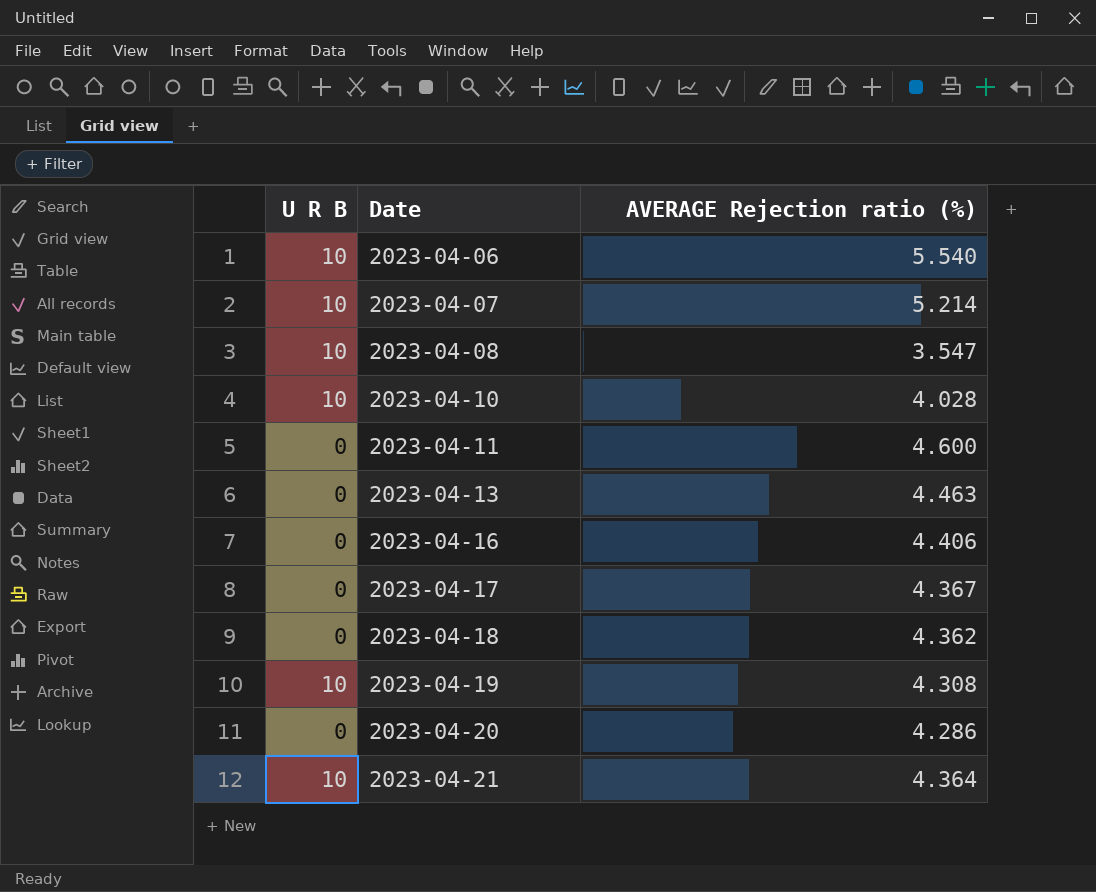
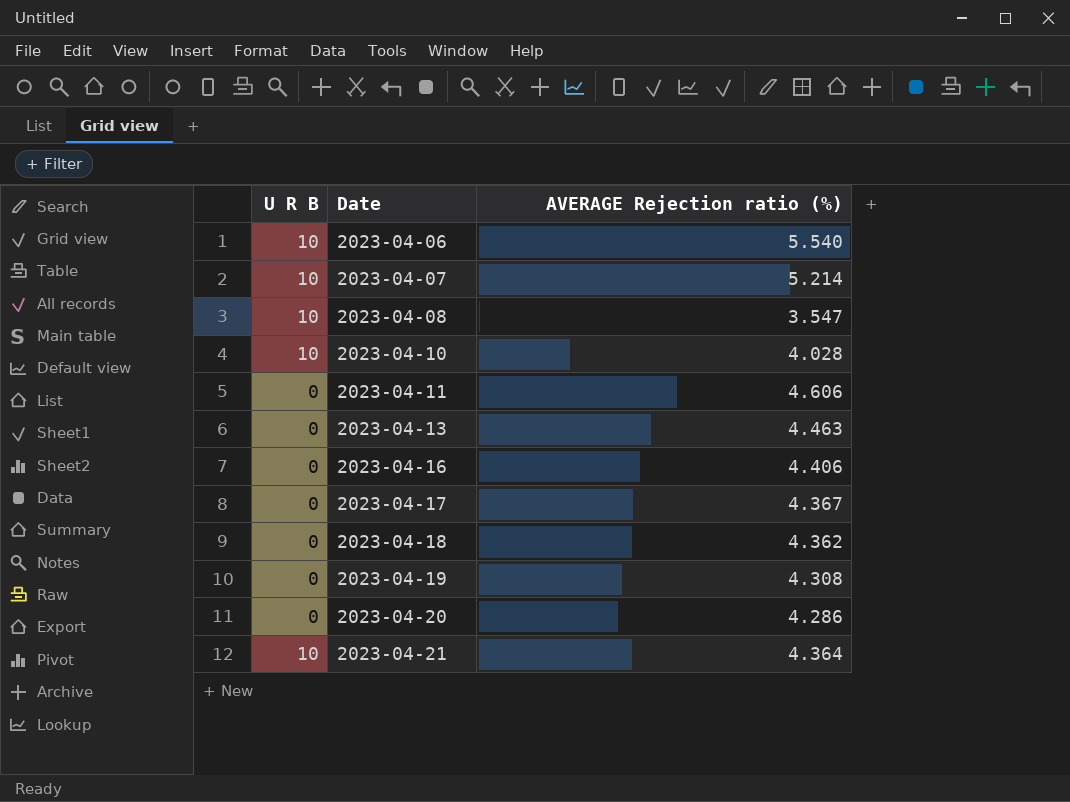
2023-04-11 | AVERAGE Rejection ratio (%): 4.600 -> 4.606
2023-04-19 | U R B: 10 -> 0

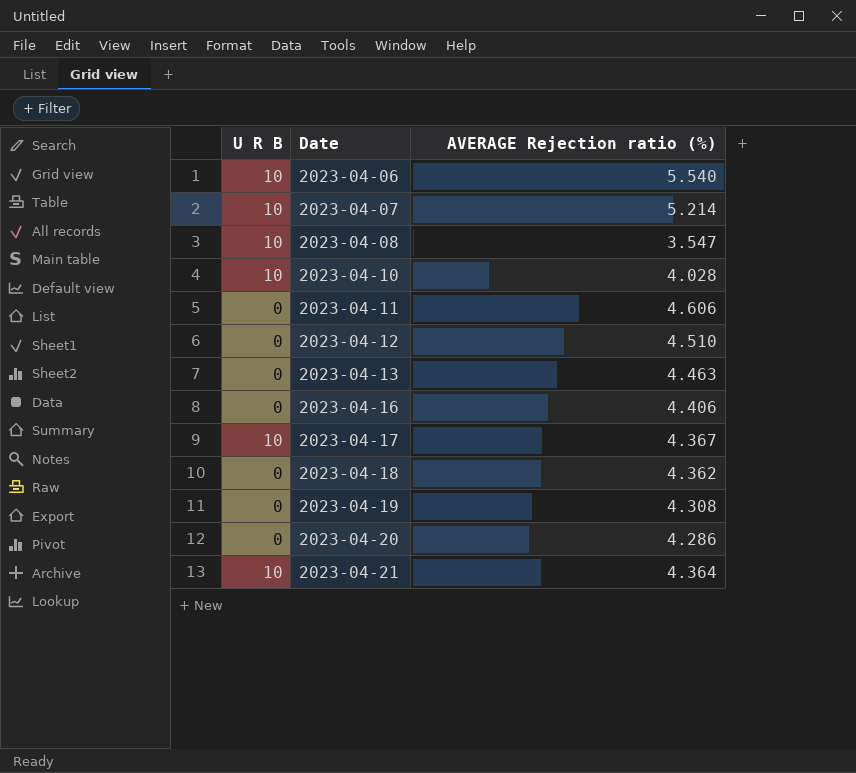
row 2023-04-12: none -> 0 | 4.510
2023-04-17 | U R B: 0 -> 10

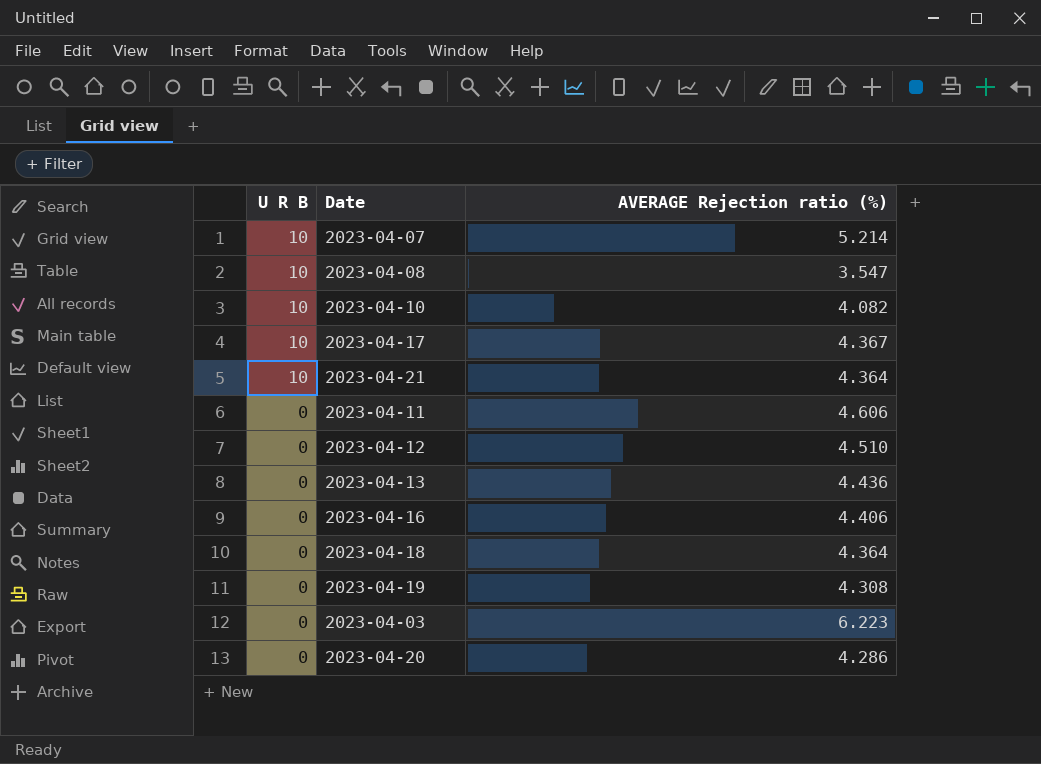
row order: Date ascending -> U R B descending
row 2023-04-06: 10 | 5.540 -> none
2023-04-10 | AVERAGE Rejection ratio (%): 4.028 -> 4.082
2023-04-13 | AVERAGE Rejection ratio (%): 4.463 -> 4.436
2023-04-18 | AVERAGE Rejection ratio (%): 4.362 -> 4.364
row 2023-04-03: none -> 0 | 6.223

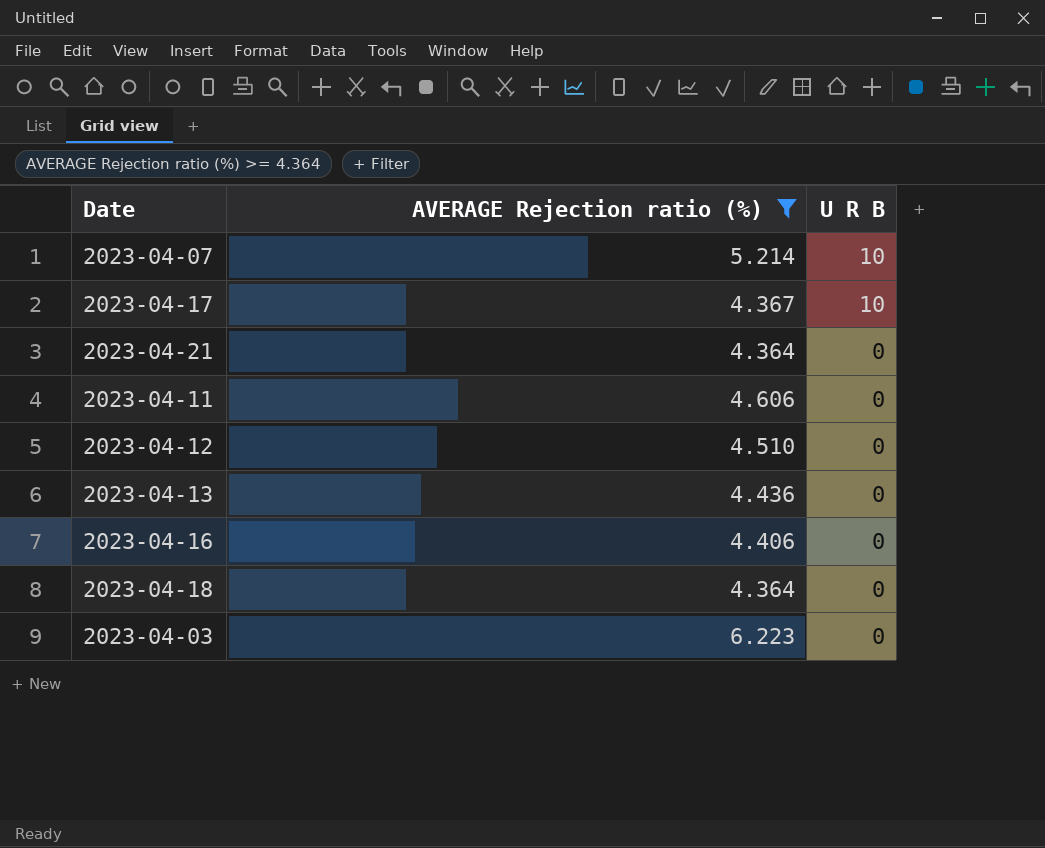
filter: none -> AVERAGE Rejection ratio (%) >= 4.364
column U R B | position: 1 -> 3
2023-04-21 | U R B: 10 -> 0

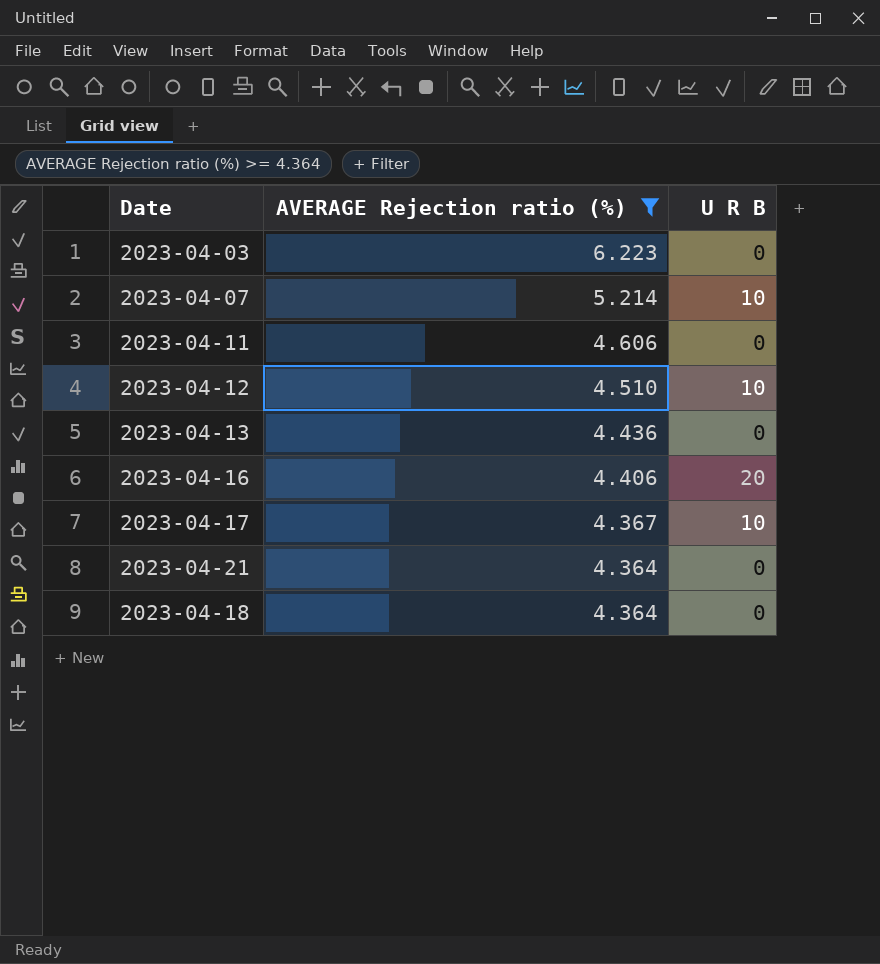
row order: U R B descending -> AVERAGE Rejection ratio (%) descending
2023-04-12 | U R B: 0 -> 10
2023-04-16 | U R B: 0 -> 20

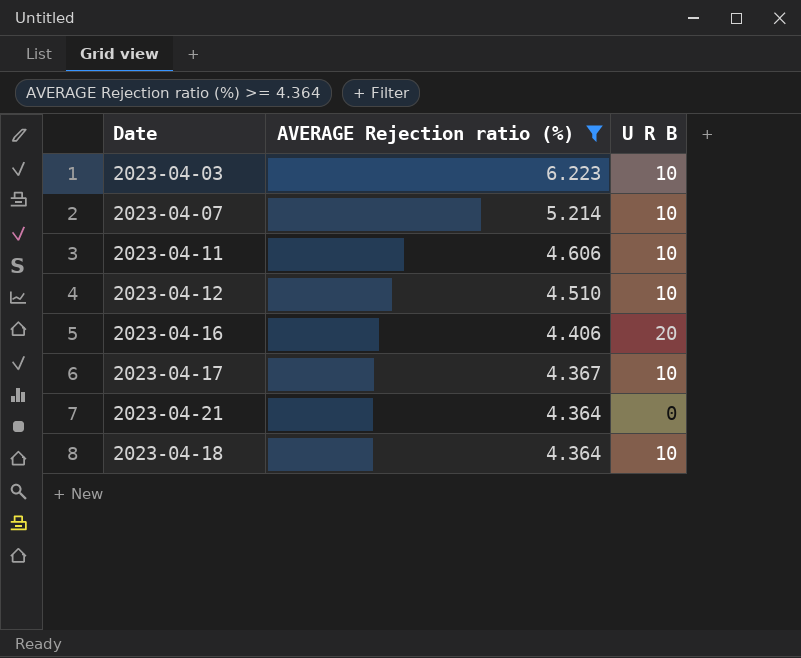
row 2023-04-13: 4.436 | 0 -> none
2023-04-03 | U R B: 0 -> 10
2023-04-11 | U R B: 0 -> 10
2023-04-18 | U R B: 0 -> 10

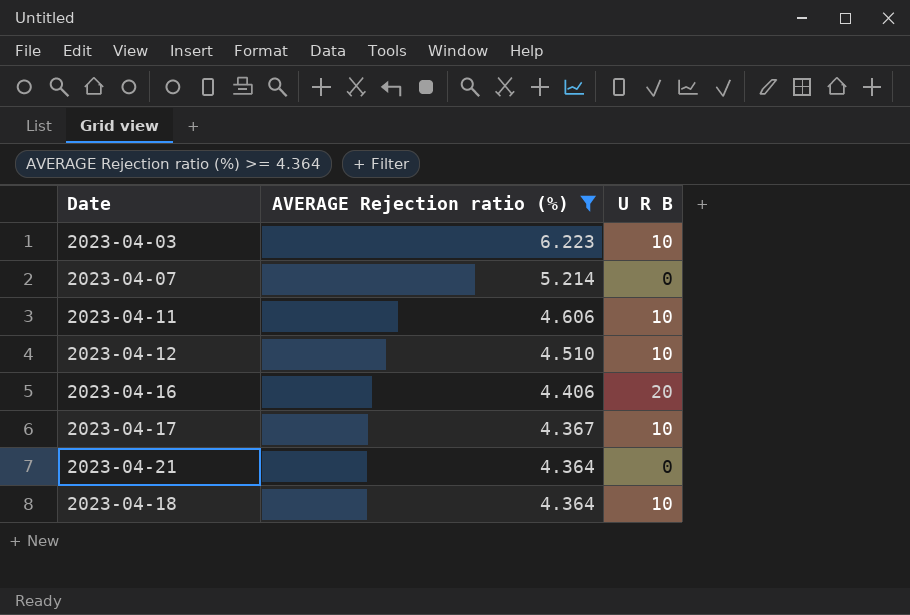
2023-04-07 | U R B: 10 -> 0

